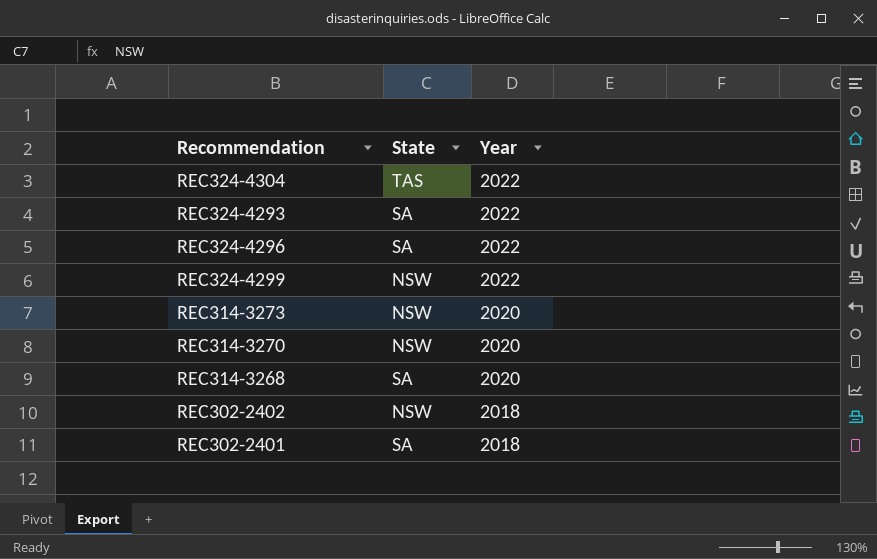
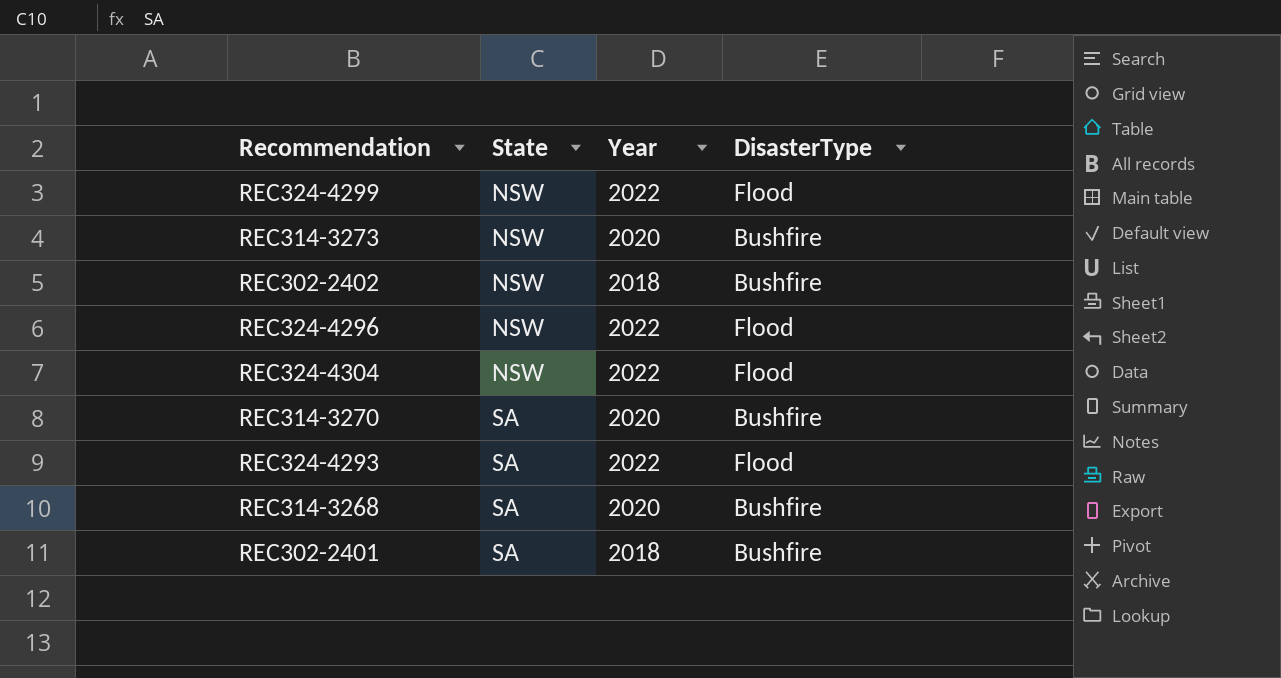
row order: Year descending -> State ascending
column DisasterType | position: none -> 4
REC324-4296 | State: SA -> NSW
REC324-4304 | State: TAS -> NSW
REC314-3270 | State: NSW -> SA

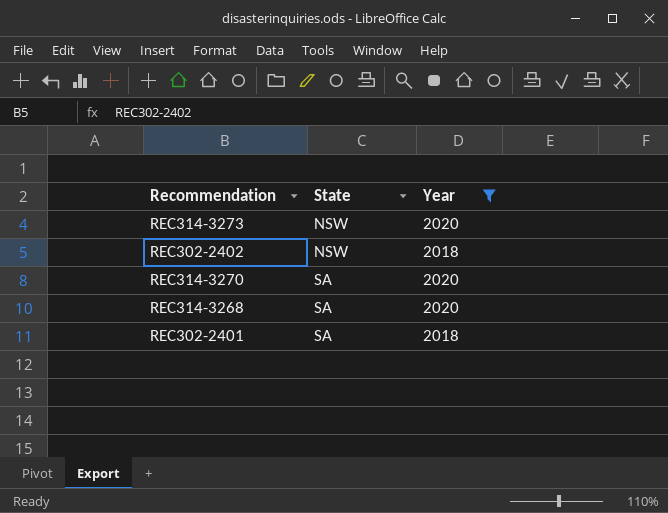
filter: none -> Year != 2022
column DisasterType | position: 4 -> none

